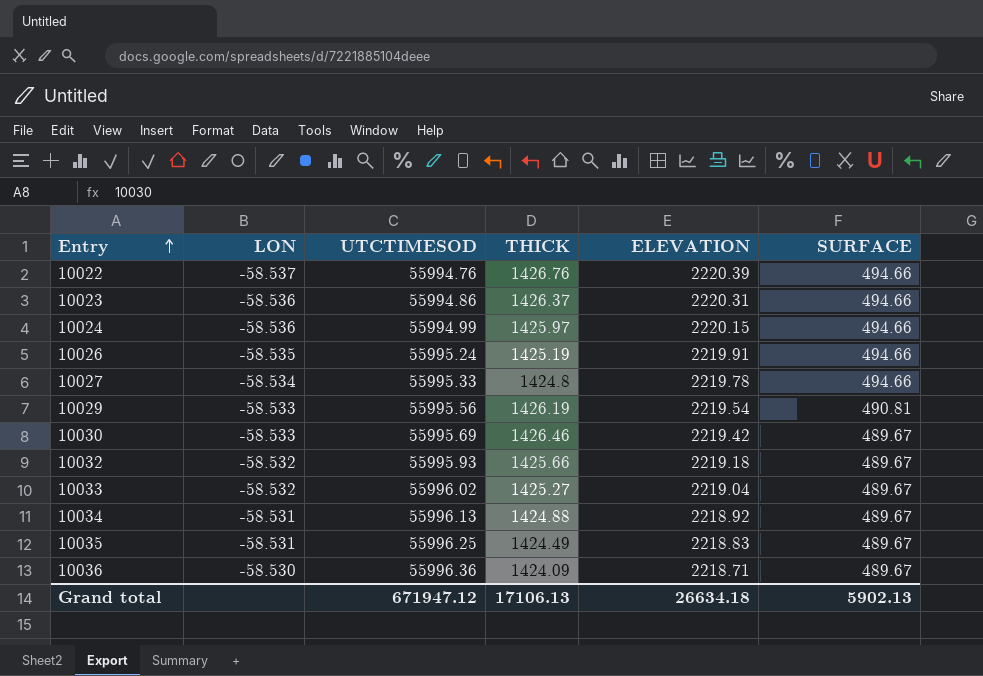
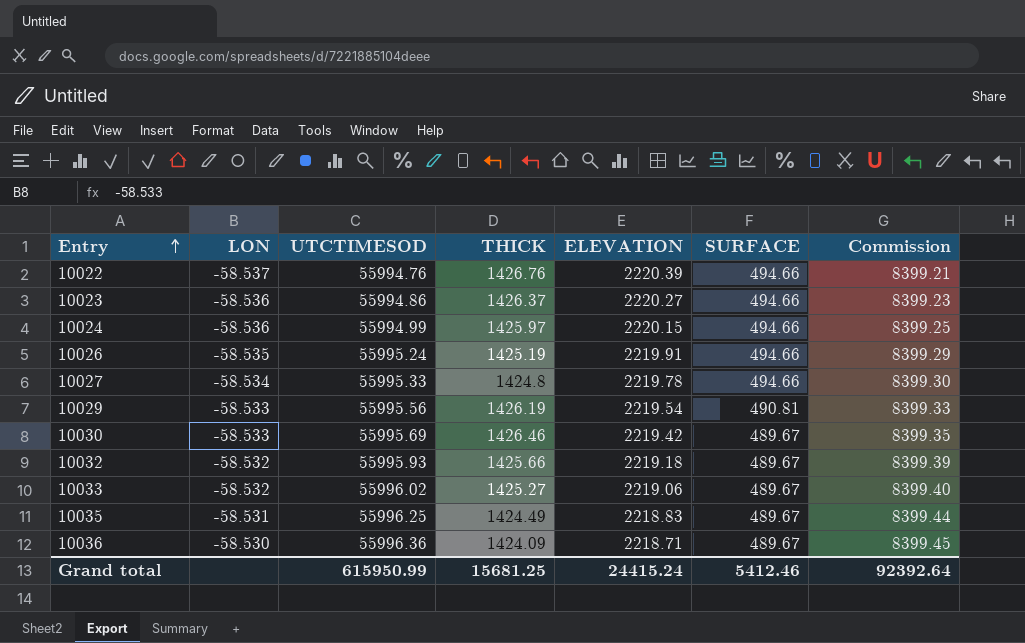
column Commission | formula: none -> [UTCTIMESOD] * 0.15
row 10034: -58.531 | 55996.13 | 1424.88 | 2218.92 | 489.67 -> none
10023 | ELEVATION: 2220.31 -> 2220.27
10033 | ELEVATION: 2219.04 -> 2219.06
Grand total | UTCTIMESOD: 671947.12 -> 615950.99
Grand total | THICK: 17106.13 -> 15681.25
Grand total | ELEVATION: 26634.18 -> 24415.24
Grand total | SURFACE: 5902.13 -> 5412.46

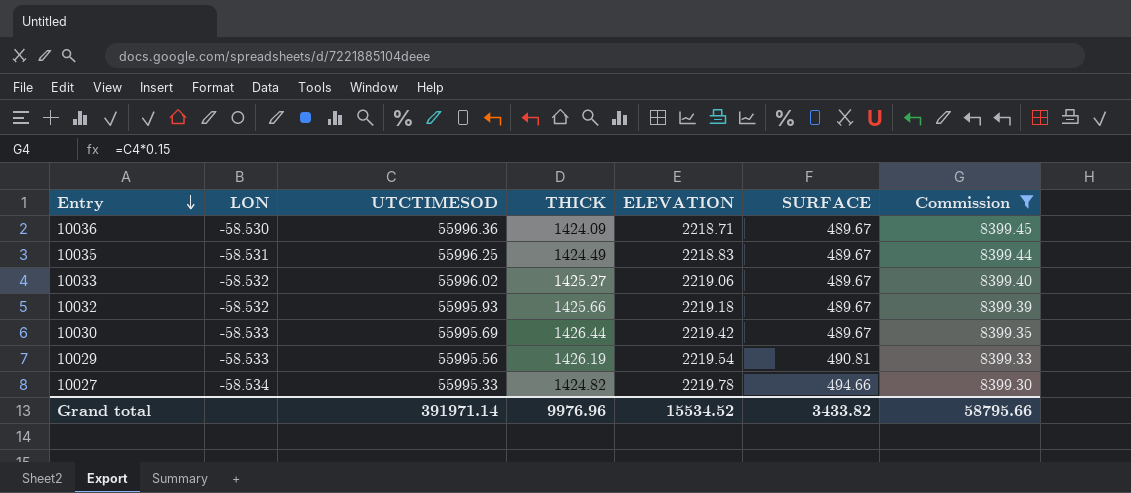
filter: none -> Commission >= 8399.30
row order: Entry ascending -> Entry descending
10030 | THICK: 1426.46 -> 1426.44
10027 | THICK: 1424.8 -> 1424.82
Grand total | UTCTIMESOD: 615950.99 -> 391971.14
Grand total | THICK: 15681.25 -> 9976.96
Grand total | ELEVATION: 24415.24 -> 15534.52
Grand total | SURFACE: 5412.46 -> 3433.82
Grand total | Commission: 92392.64 -> 58795.66

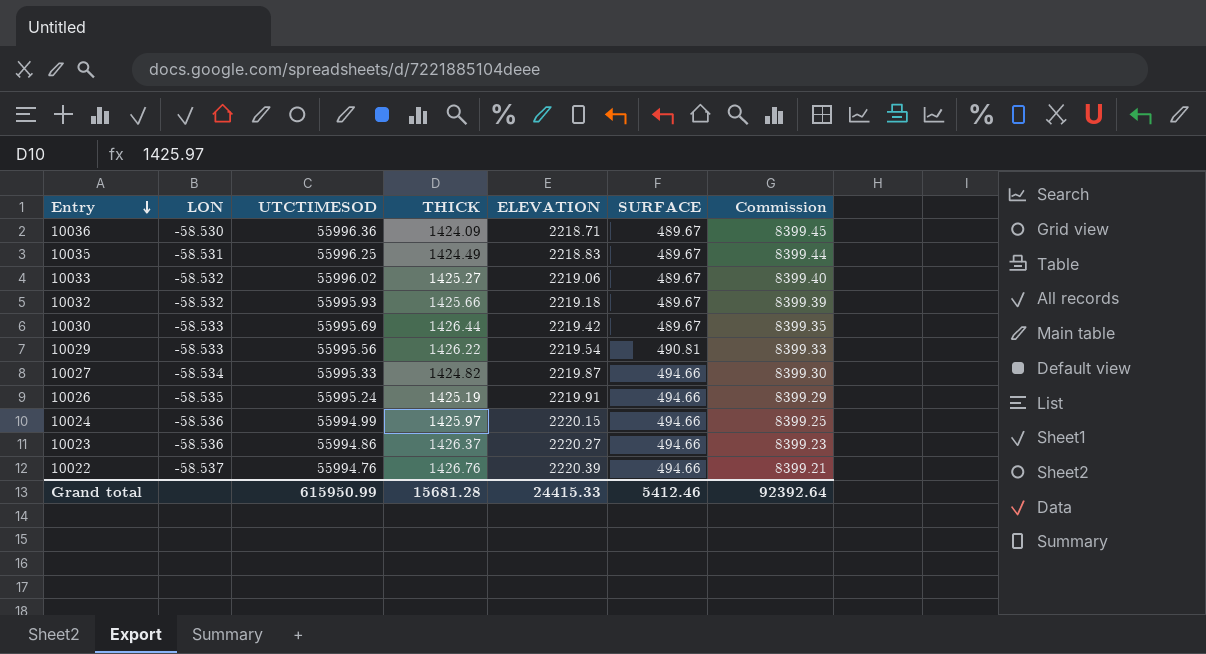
filter: Commission >= 8399.30 -> none
10029 | THICK: 1426.19 -> 1426.22
10027 | ELEVATION: 2219.78 -> 2219.87
Grand total | UTCTIMESOD: 391971.14 -> 615950.99
Grand total | THICK: 9976.96 -> 15681.28
Grand total | ELEVATION: 15534.52 -> 24415.33
Grand total | SURFACE: 3433.82 -> 5412.46
Grand total | Commission: 58795.66 -> 92392.64

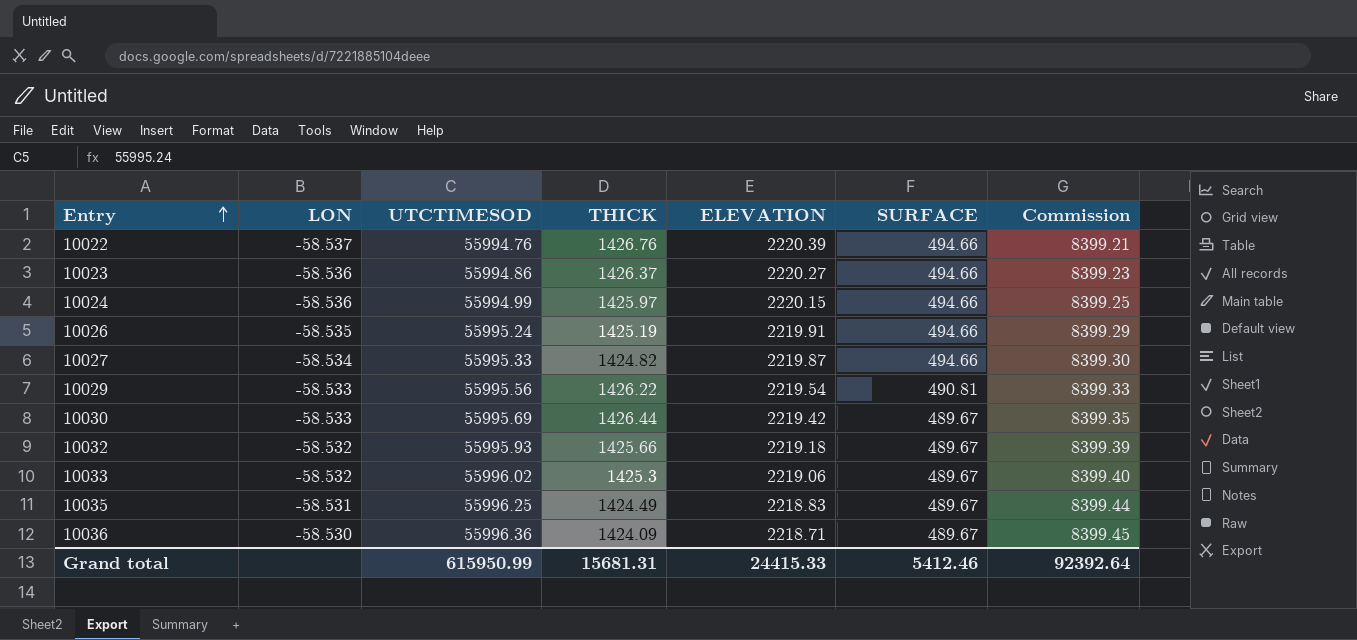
row order: Entry descending -> Entry ascending
10033 | THICK: 1425.27 -> 1425.3
Grand total | THICK: 15681.28 -> 15681.31

